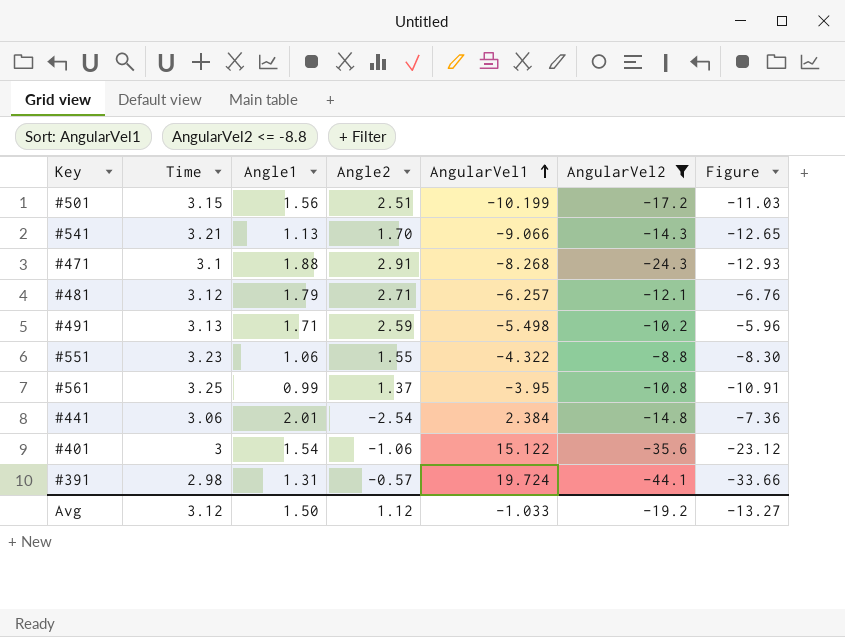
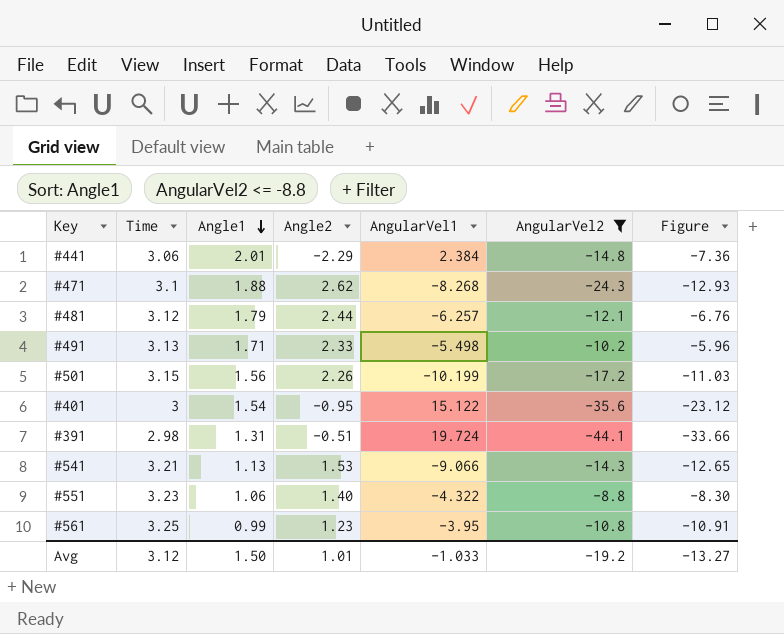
row order: AngularVel1 ascending -> Angle1 descending
#441 | Angle2: -2.54 -> -2.29
#471 | Angle2: 2.91 -> 2.62
#481 | Angle2: 2.71 -> 2.44
#491 | Angle2: 2.59 -> 2.33
#501 | Angle2: 2.51 -> 2.26
#401 | Angle2: -1.06 -> -0.95
#391 | Angle2: -0.57 -> -0.51
#541 | Angle2: 1.70 -> 1.53
#551 | Angle2: 1.55 -> 1.40
#561 | Angle2: 1.37 -> 1.23
Avg | Angle2: 1.12 -> 1.01

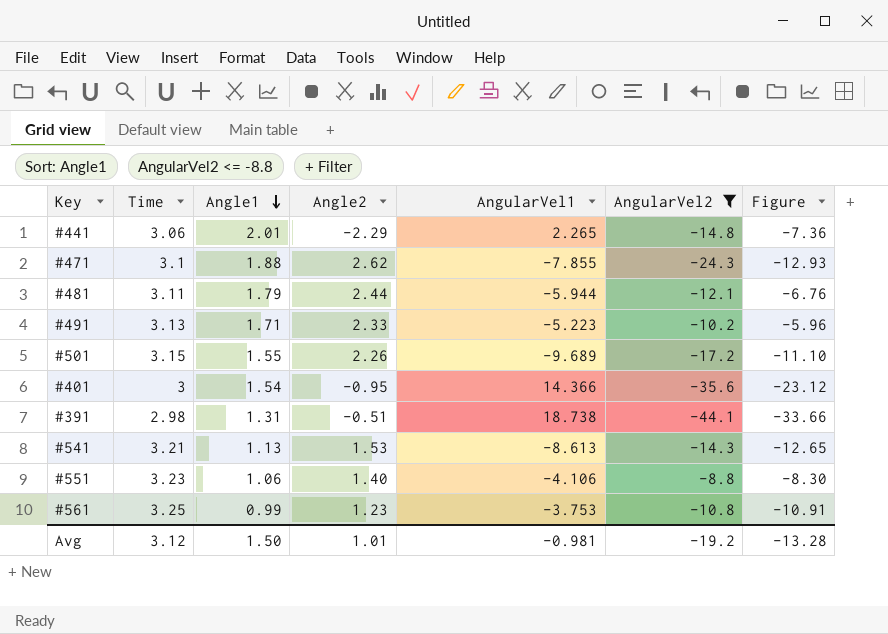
#441 | AngularVel1: 2.384 -> 2.265
#471 | AngularVel1: -8.268 -> -7.855
#481 | Time: 3.12 -> 3.11
#481 | AngularVel1: -6.257 -> -5.944
#491 | AngularVel1: -5.498 -> -5.223
#501 | Angle1: 1.56 -> 1.55
#501 | AngularVel1: -10.199 -> -9.689
#501 | Figure: -11.03 -> -11.10
#401 | AngularVel1: 15.122 -> 14.366
#391 | AngularVel1: 19.724 -> 18.738
#541 | AngularVel1: -9.066 -> -8.613
#551 | AngularVel1: -4.322 -> -4.106
#561 | AngularVel1: -3.95 -> -3.753
Avg | AngularVel1: -1.033 -> -0.981
Avg | Figure: -13.27 -> -13.28

